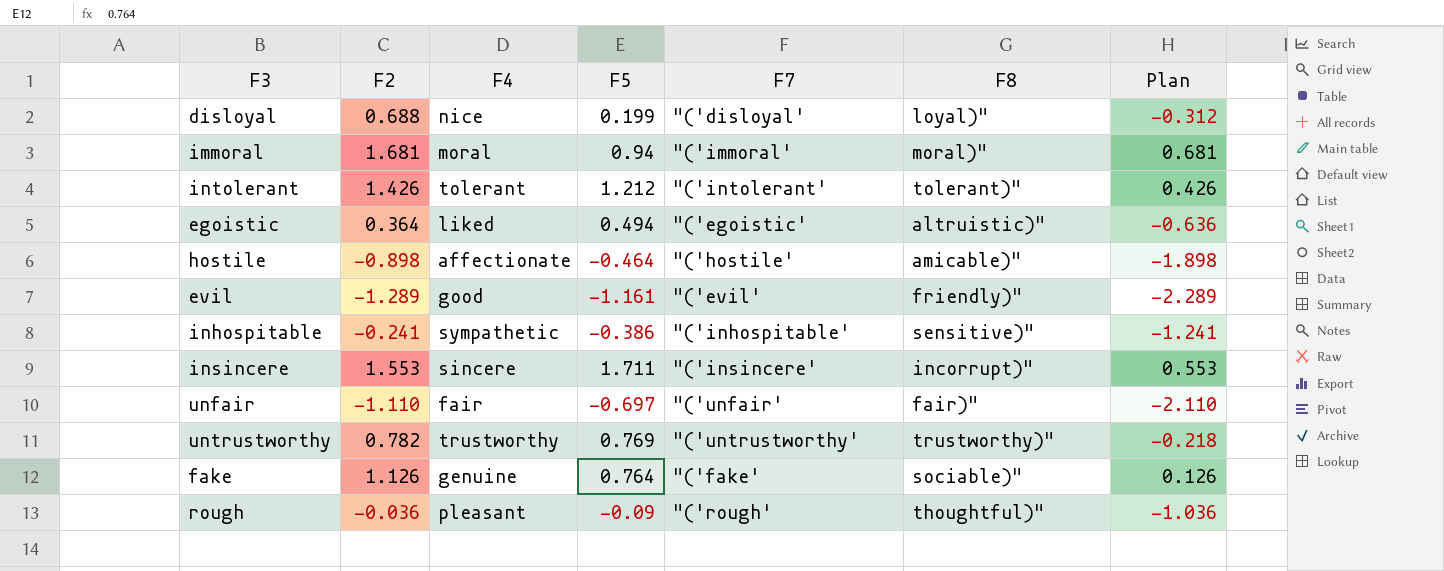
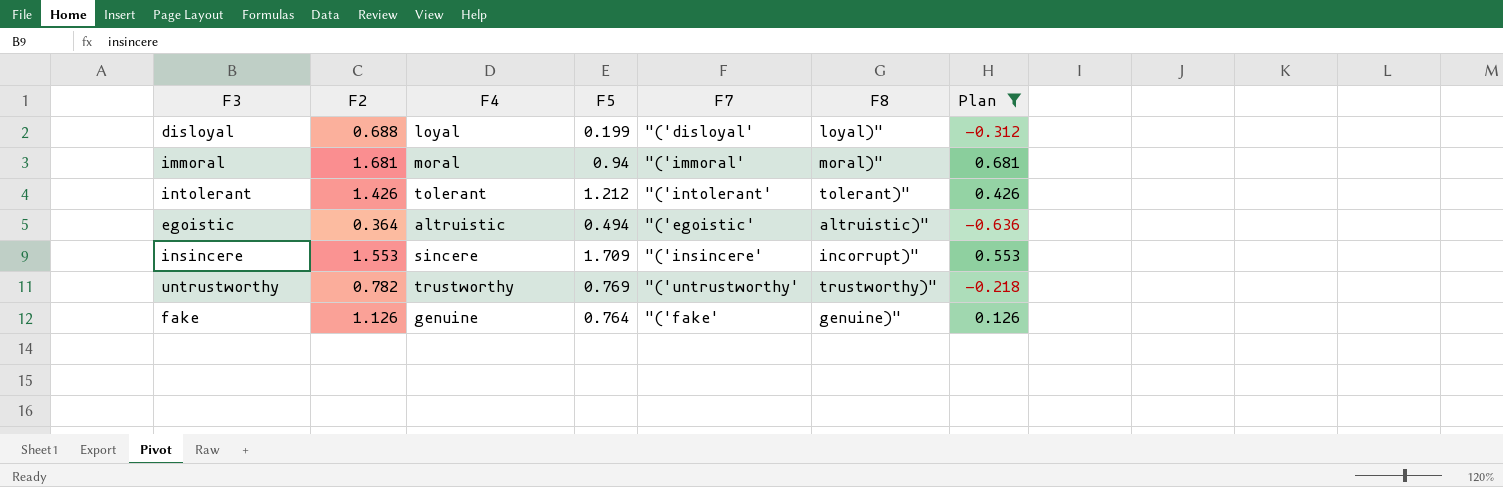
filter: none -> Plan >= -0.636
disloyal | F4: nice -> loyal
egoistic | F4: liked -> altruistic
insincere | F5: 1.711 -> 1.709
fake | F8: sociable)" -> genuine)"

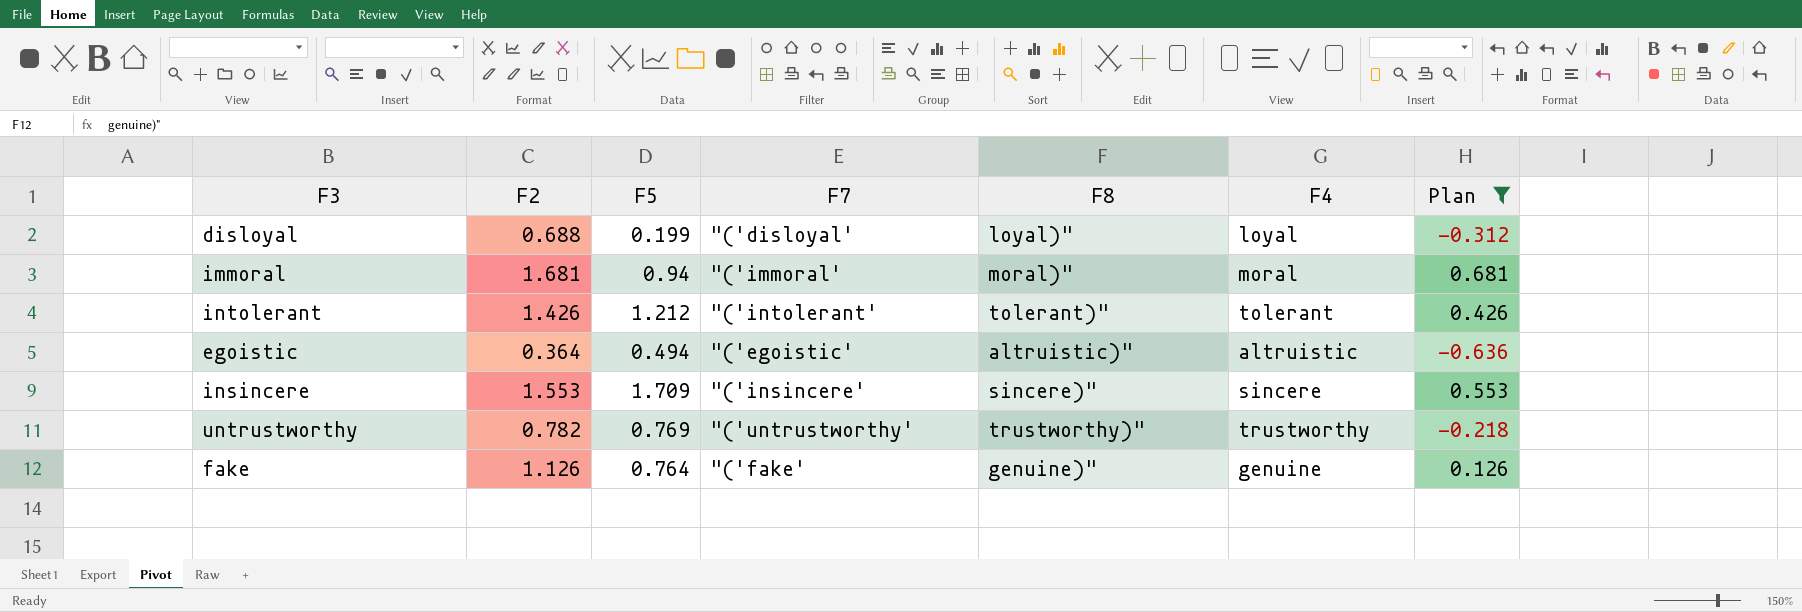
column F4 | position: 3 -> 6
insincere | F8: incorrupt)" -> sincere)"

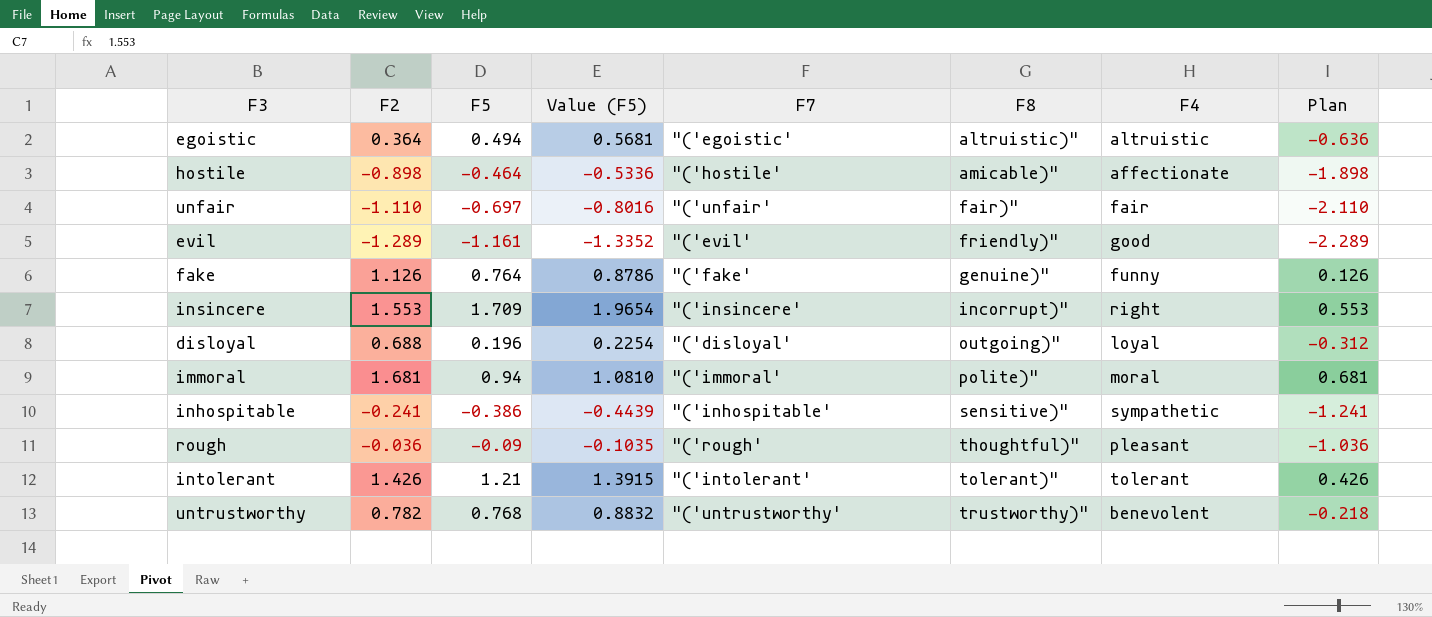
filter: Plan >= -0.636 -> none
row order: none -> F8 ascending
column Value (F5) | formula: none -> [F5] * 1.15
fake | F4: genuine -> funny
insincere | F8: sincere)" -> incorrupt)"
insincere | F4: sincere -> right
disloyal | F5: 0.199 -> 0.196
disloyal | F8: loyal)" -> outgoing)"
immoral | F8: moral)" -> polite)"
intolerant | F5: 1.212 -> 1.21
untrustworthy | F5: 0.769 -> 0.768
untrustworthy | F4: trustworthy -> benevolent

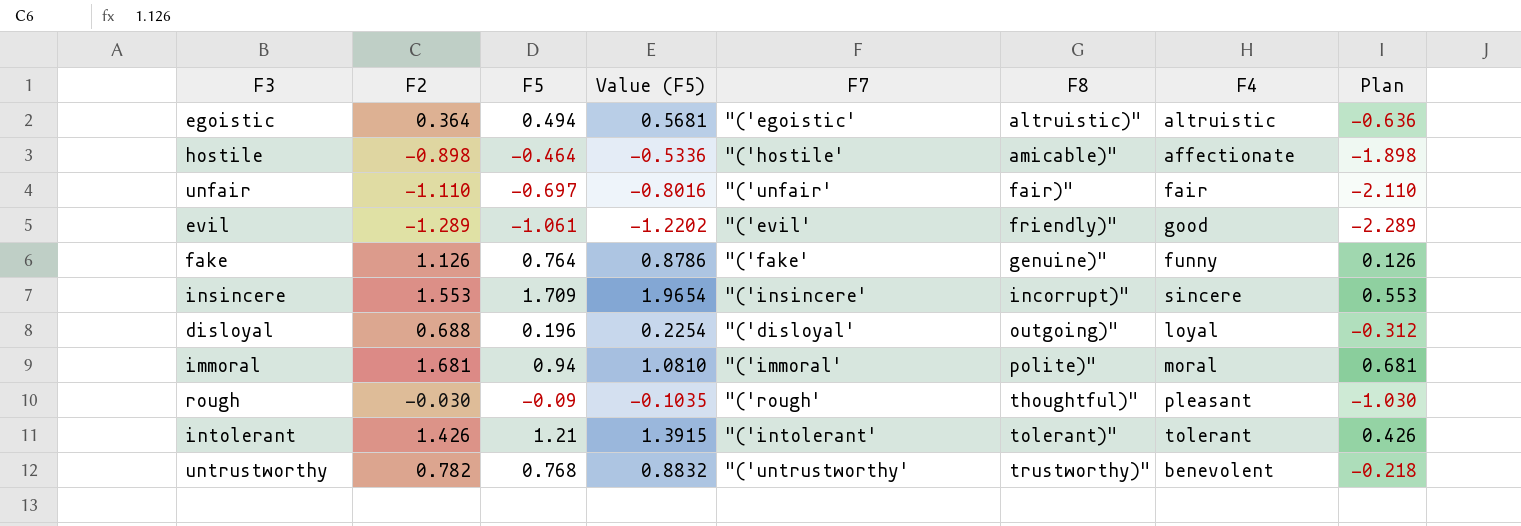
row inhospitable: -0.241 | -0.386 | -0.4439 | "('inhospitable' | sensitive)" | sympathetic | -1.241 -> none
evil | F5: -1.161 -> -1.061
evil | Value (F5): -1.3352 -> -1.2202
insincere | F4: right -> sincere
rough | F2: -0.036 -> -0.030
rough | Plan: -1.036 -> -1.030

